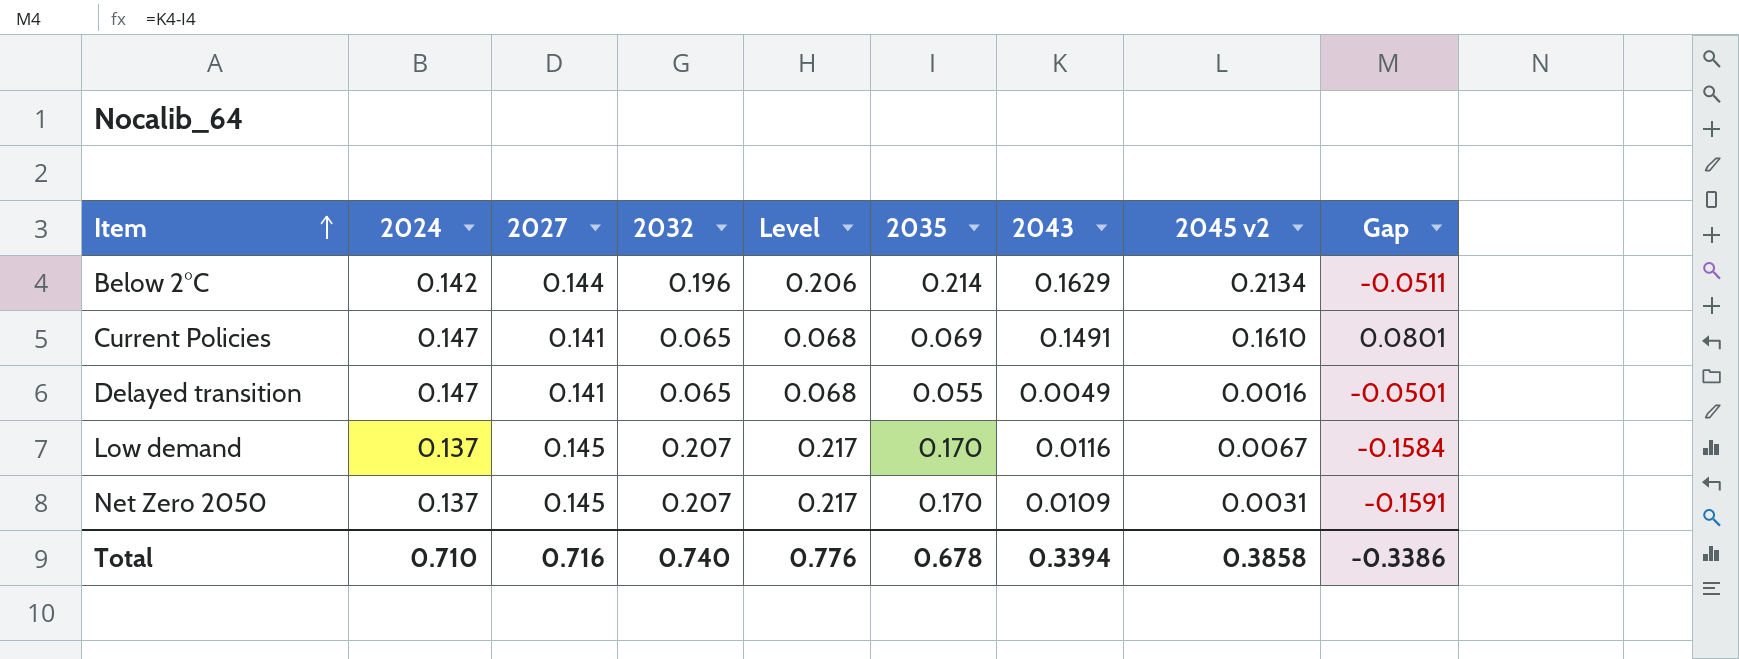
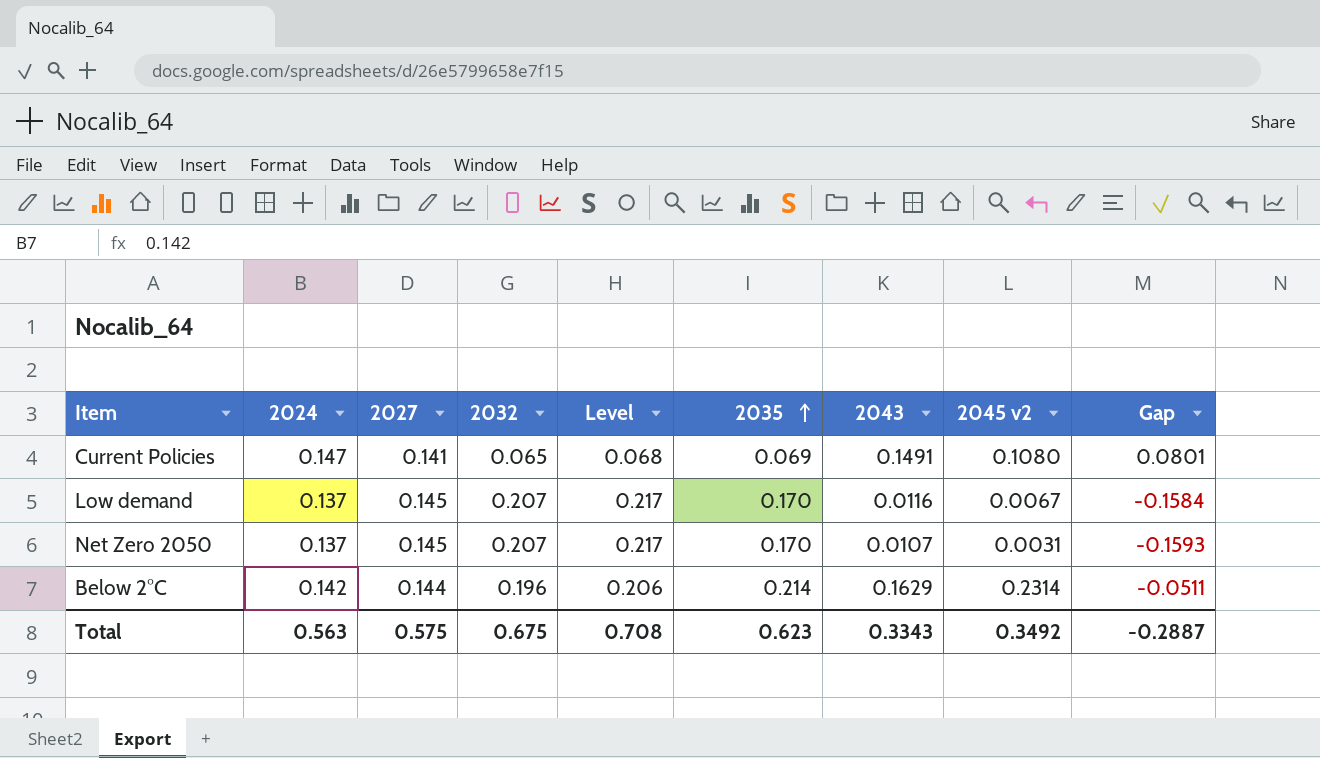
row order: Item ascending -> 2035 ascending
row Delayed transition: 0.147 | 0.141 | 0.065 | 0.068 | 0.055 | 0.0049 | 0.0016 | -0.0501 -> none
Current Policies | 2045 v2: 0.1610 -> 0.1080
Net Zero 2050 | 2043: 0.0109 -> 0.0107
Net Zero 2050 | Gap: -0.1591 -> -0.1593
Below 2°C | 2045 v2: 0.2134 -> 0.2314
Total | 2024: 0.710 -> 0.563
Total | 2027: 0.716 -> 0.575
Total | 2032: 0.740 -> 0.675
Total | Level: 0.776 -> 0.708
Total | 2035: 0.678 -> 0.623
Total | 2043: 0.3394 -> 0.3343
Total | 2045 v2: 0.3858 -> 0.3492
Total | Gap: -0.3386 -> -0.2887

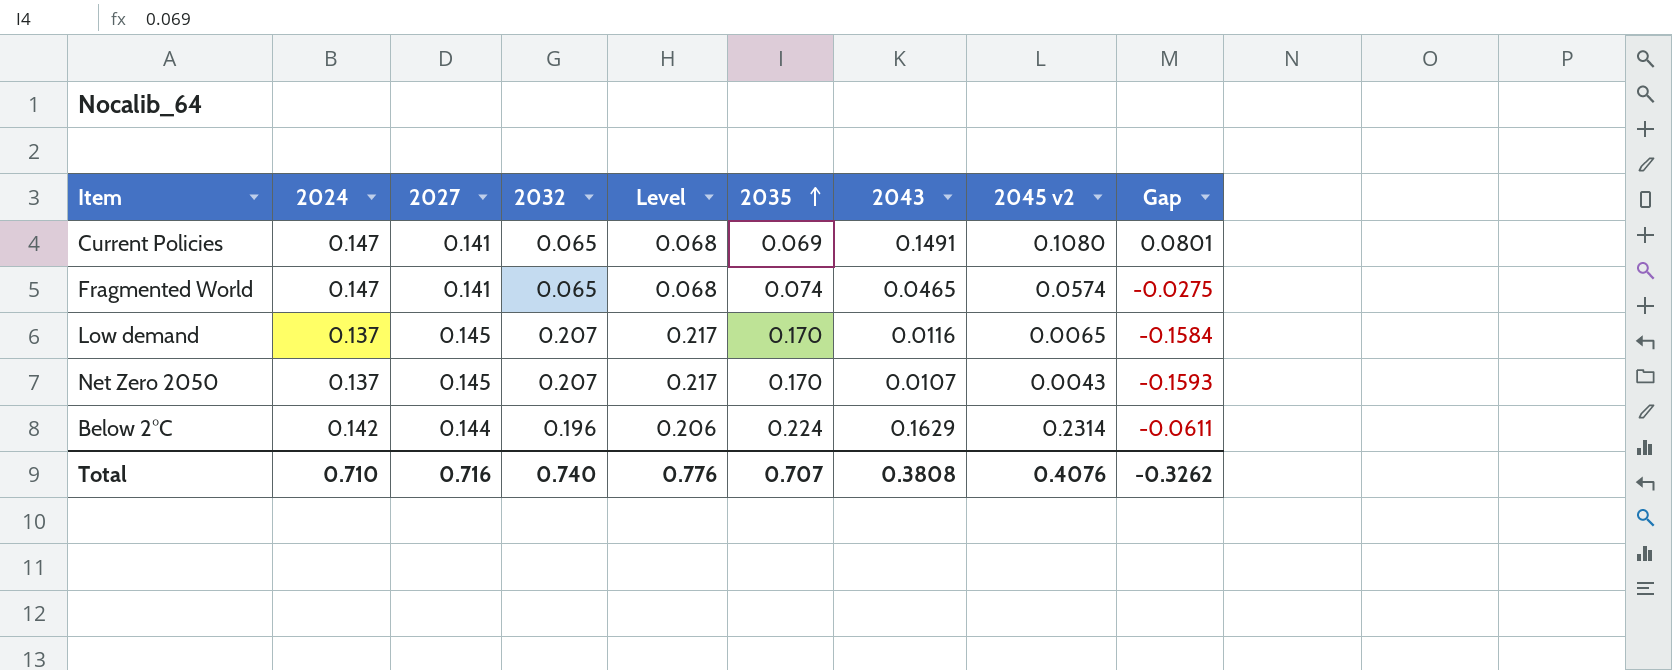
row Fragmented World: none -> 0.147 | 0.141 | 0.065 | 0.068 | 0.074 | 0.0465 | 0.0574 | -0.0275
Low demand | 2045 v2: 0.0067 -> 0.0065
Net Zero 2050 | 2045 v2: 0.0031 -> 0.0043
Below 2°C | 2035: 0.214 -> 0.224
Below 2°C | Gap: -0.0511 -> -0.0611
Total | 2024: 0.563 -> 0.710
Total | 2027: 0.575 -> 0.716
Total | 2032: 0.675 -> 0.740
Total | Level: 0.708 -> 0.776
Total | 2035: 0.623 -> 0.707
Total | 2043: 0.3343 -> 0.3808
Total | 2045 v2: 0.3492 -> 0.4076
Total | Gap: -0.2887 -> -0.3262

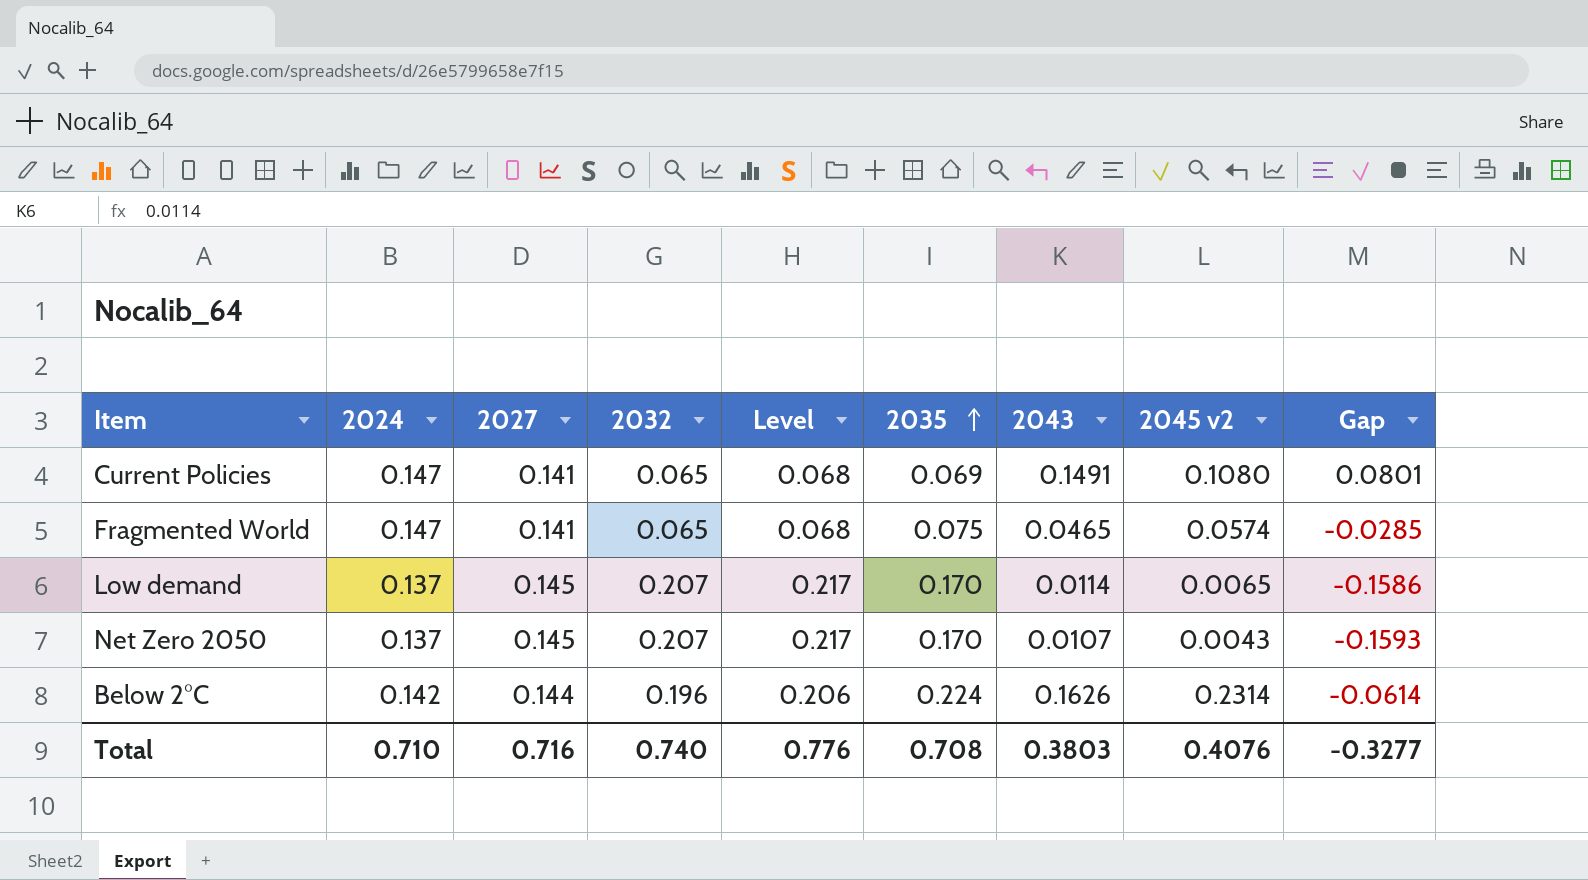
Fragmented World | 2035: 0.074 -> 0.075
Fragmented World | Gap: -0.0275 -> -0.0285
Low demand | 2043: 0.0116 -> 0.0114
Low demand | Gap: -0.1584 -> -0.1586
Below 2°C | 2043: 0.1629 -> 0.1626
Below 2°C | Gap: -0.0611 -> -0.0614
Total | 2035: 0.707 -> 0.708
Total | 2043: 0.3808 -> 0.3803
Total | Gap: -0.3262 -> -0.3277

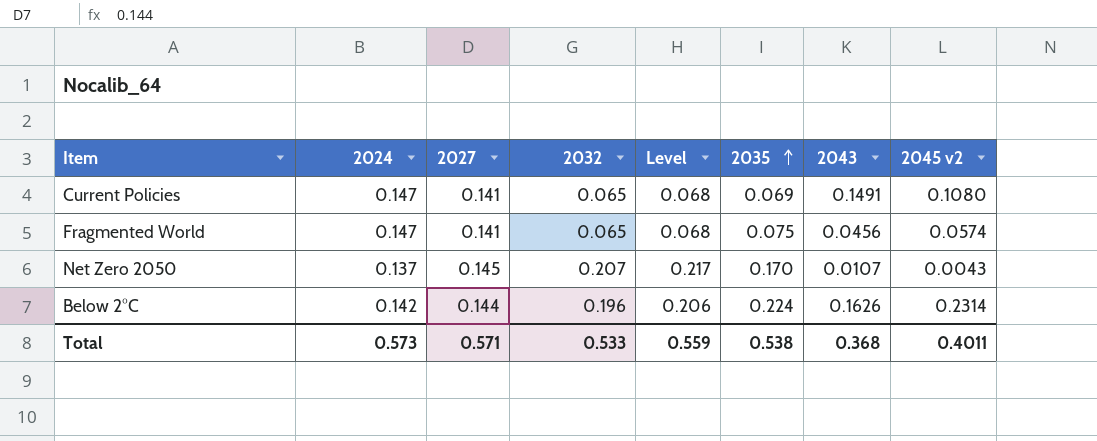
column Gap | formula: [2043] - [2035] -> none
row Low demand: 0.137 | 0.145 | 0.207 | 0.217 | 0.170 | 0.0114 | 0.0065 | -0.1586 -> none
Fragmented World | 2043: 0.0465 -> 0.0456
Total | 2024: 0.710 -> 0.573
Total | 2027: 0.716 -> 0.571
Total | 2032: 0.740 -> 0.533
Total | Level: 0.776 -> 0.559
Total | 2035: 0.708 -> 0.538
Total | 2043: 0.3803 -> 0.368
Total | 2045 v2: 0.4076 -> 0.4011

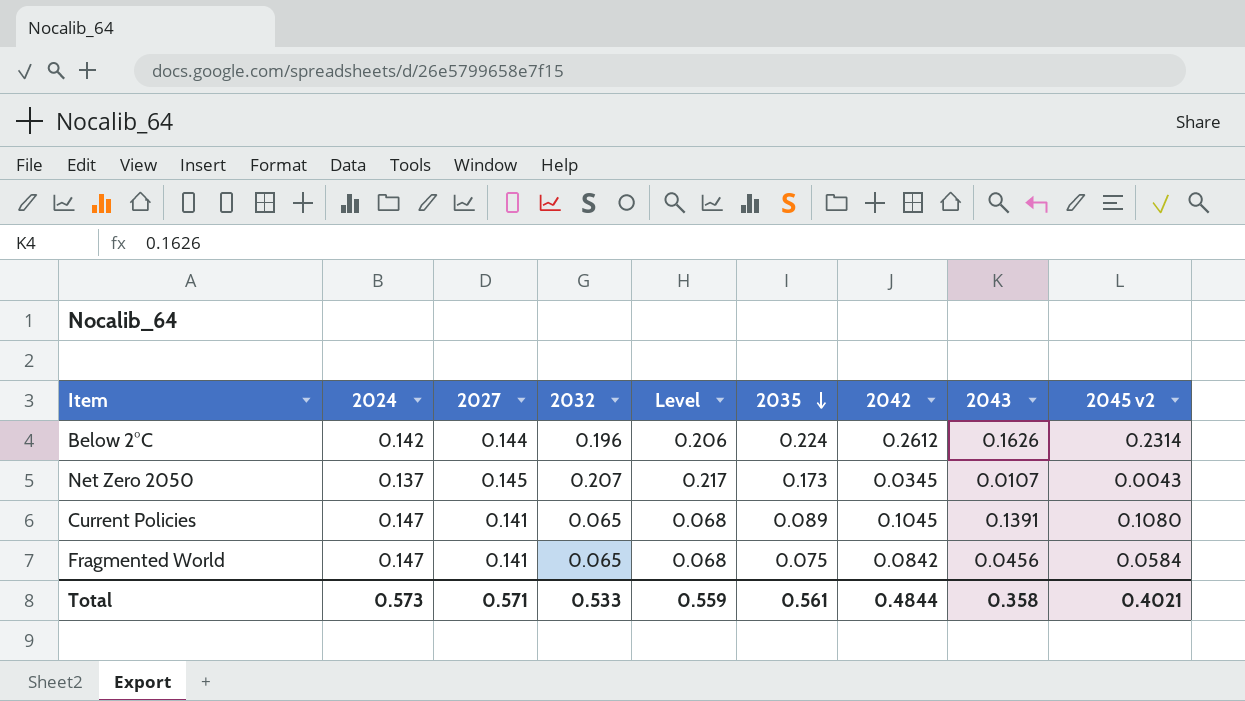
row order: 2035 ascending -> 2035 descending
column 2042 | position: none -> 7
Net Zero 2050 | 2035: 0.170 -> 0.173
Current Policies | 2035: 0.069 -> 0.089
Current Policies | 2043: 0.1491 -> 0.1391
Fragmented World | 2045 v2: 0.0574 -> 0.0584
Total | 2035: 0.538 -> 0.561
Total | 2043: 0.368 -> 0.358
Total | 2045 v2: 0.4011 -> 0.4021

